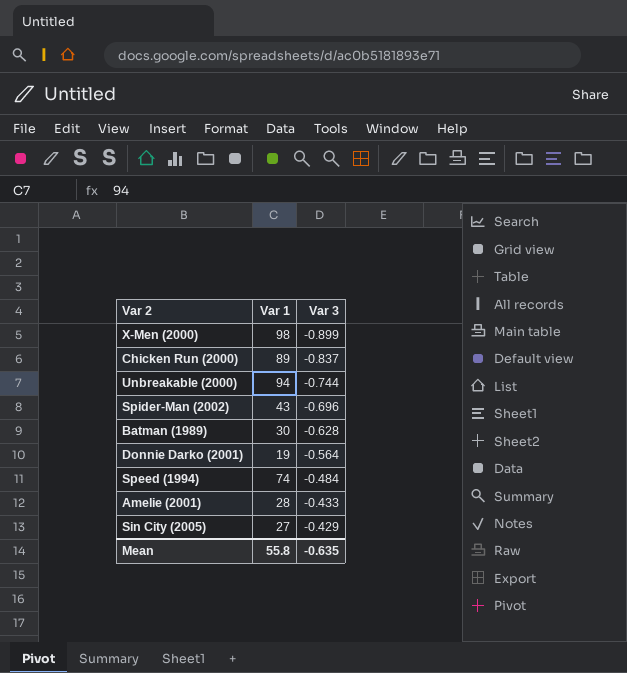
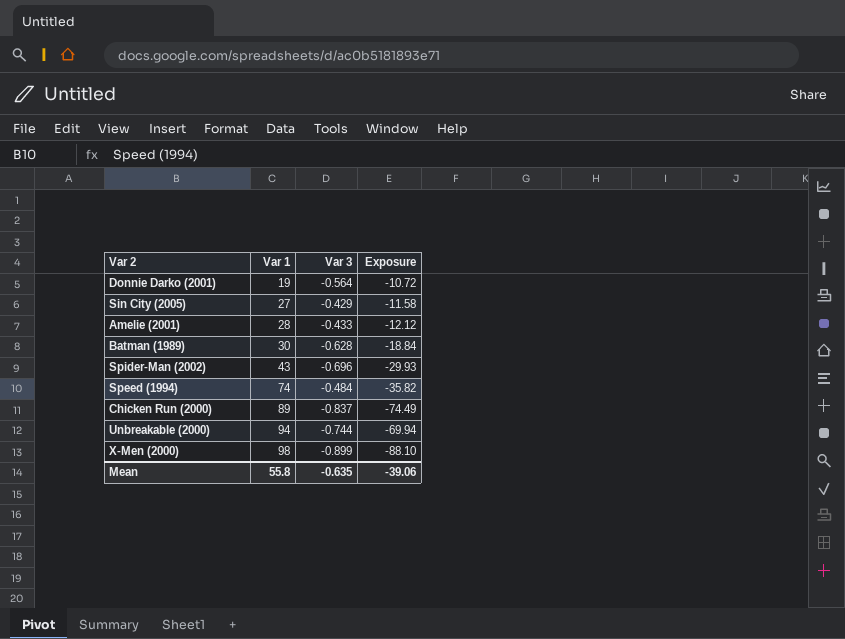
row order: Var 3 ascending -> Var 1 ascending
column Exposure | formula: none -> [Var 1] * [Var 3]

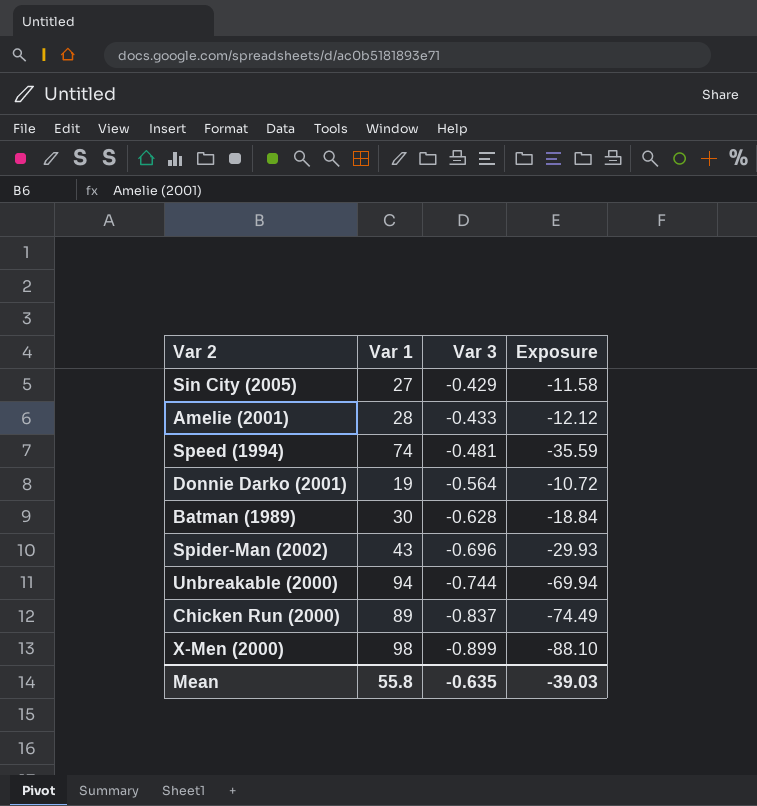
row order: Var 1 ascending -> Var 3 descending
Speed (1994) | Var 3: -0.484 -> -0.481
Speed (1994) | Exposure: -35.82 -> -35.59
Mean | Exposure: -39.06 -> -39.03

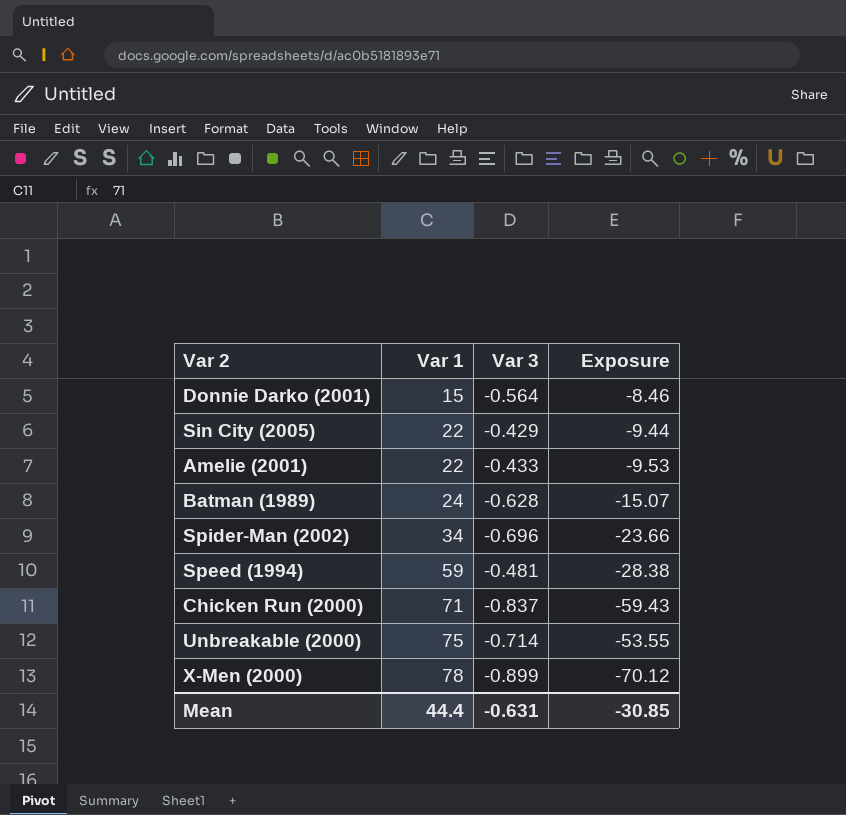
row order: Var 3 descending -> Var 1 ascending
Donnie Darko (2001) | Var 1: 19 -> 15
Donnie Darko (2001) | Exposure: -10.72 -> -8.46
Sin City (2005) | Var 1: 27 -> 22
Sin City (2005) | Exposure: -11.58 -> -9.44
Amelie (2001) | Var 1: 28 -> 22
Amelie (2001) | Exposure: -12.12 -> -9.53
Batman (1989) | Var 1: 30 -> 24
Batman (1989) | Exposure: -18.84 -> -15.07
Spider-Man (2002) | Var 1: 43 -> 34
Spider-Man (2002) | Exposure: -29.93 -> -23.66
Speed (1994) | Var 1: 74 -> 59
Speed (1994) | Exposure: -35.59 -> -28.38
Chicken Run (2000) | Var 1: 89 -> 71
Chicken Run (2000) | Exposure: -74.49 -> -59.43
Unbreakable (2000) | Var 1: 94 -> 75
Unbreakable (2000) | Var 3: -0.744 -> -0.714
Unbreakable (2000) | Exposure: -69.94 -> -53.55
X-Men (2000) | Var 1: 98 -> 78
X-Men (2000) | Exposure: -88.10 -> -70.12
Mean | Var 1: 55.8 -> 44.4
Mean | Var 3: -0.635 -> -0.631
Mean | Exposure: -39.03 -> -30.85

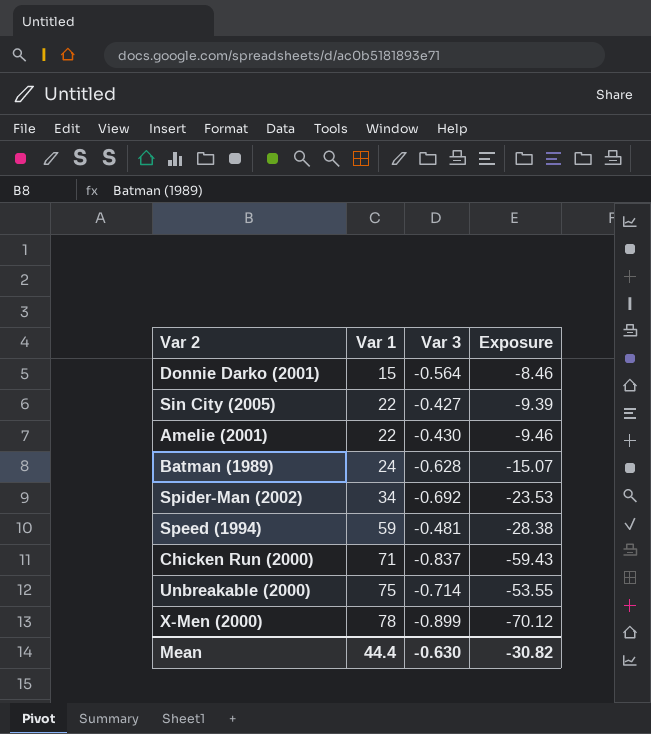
Sin City (2005) | Var 3: -0.429 -> -0.427
Sin City (2005) | Exposure: -9.44 -> -9.39
Amelie (2001) | Var 3: -0.433 -> -0.430
Amelie (2001) | Exposure: -9.53 -> -9.46
Spider-Man (2002) | Var 3: -0.696 -> -0.692
Spider-Man (2002) | Exposure: -23.66 -> -23.53
Mean | Var 3: -0.631 -> -0.630
Mean | Exposure: -30.85 -> -30.82

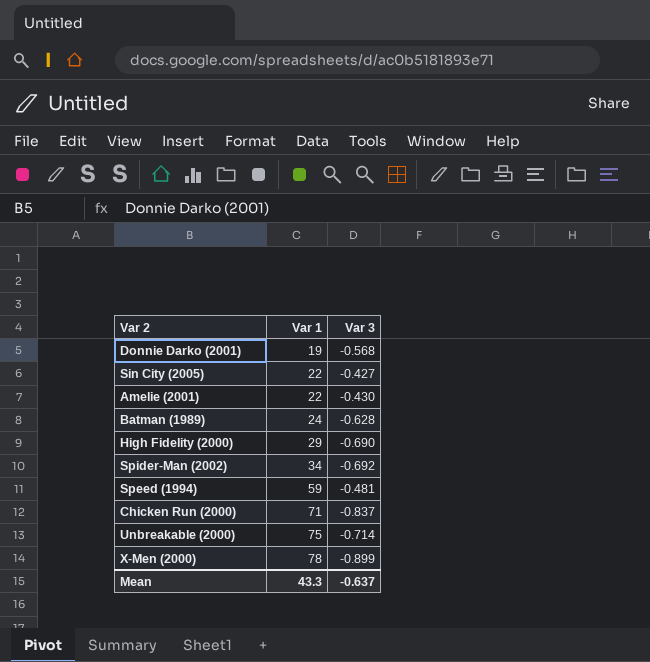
column Exposure | formula: [Var 1] * [Var 3] -> none
Donnie Darko (2001) | Var 1: 15 -> 19
Donnie Darko (2001) | Var 3: -0.564 -> -0.568
row High Fidelity (2000): none -> 29 | -0.690
Mean | Var 1: 44.4 -> 43.3
Mean | Var 3: -0.630 -> -0.637

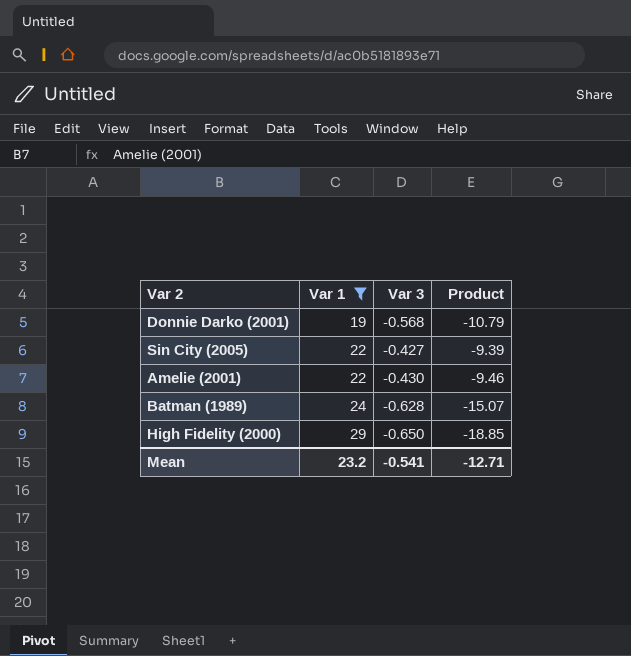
filter: none -> Var 1 <= 29
column Product | formula: none -> [Var 1] * [Var 3]
High Fidelity (2000) | Var 3: -0.690 -> -0.650
Mean | Var 1: 43.3 -> 23.2
Mean | Var 3: -0.637 -> -0.541

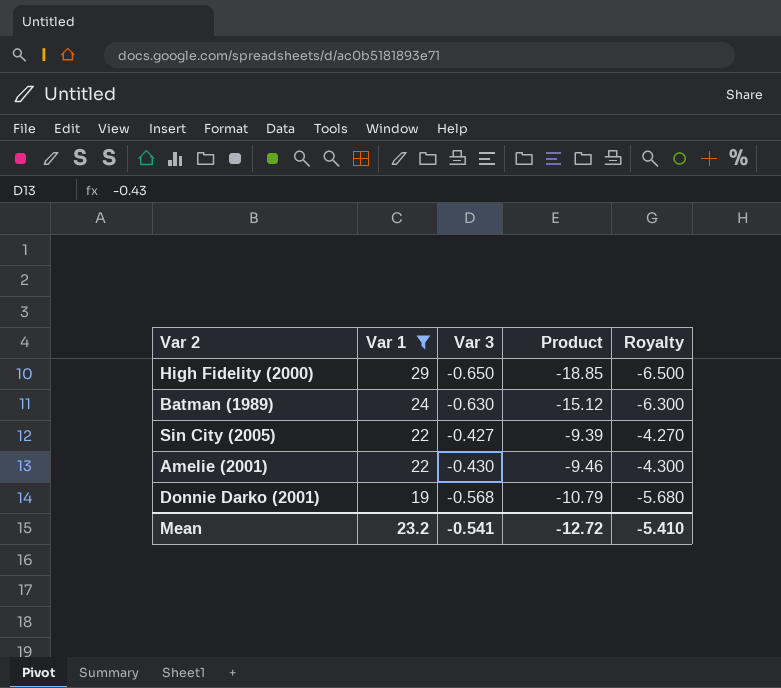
row order: Var 1 ascending -> Var 1 descending
column Royalty | formula: none -> [Var 3] * 10
Batman (1989) | Var 3: -0.628 -> -0.630
Batman (1989) | Product: -15.07 -> -15.12
Mean | Product: -12.71 -> -12.72

